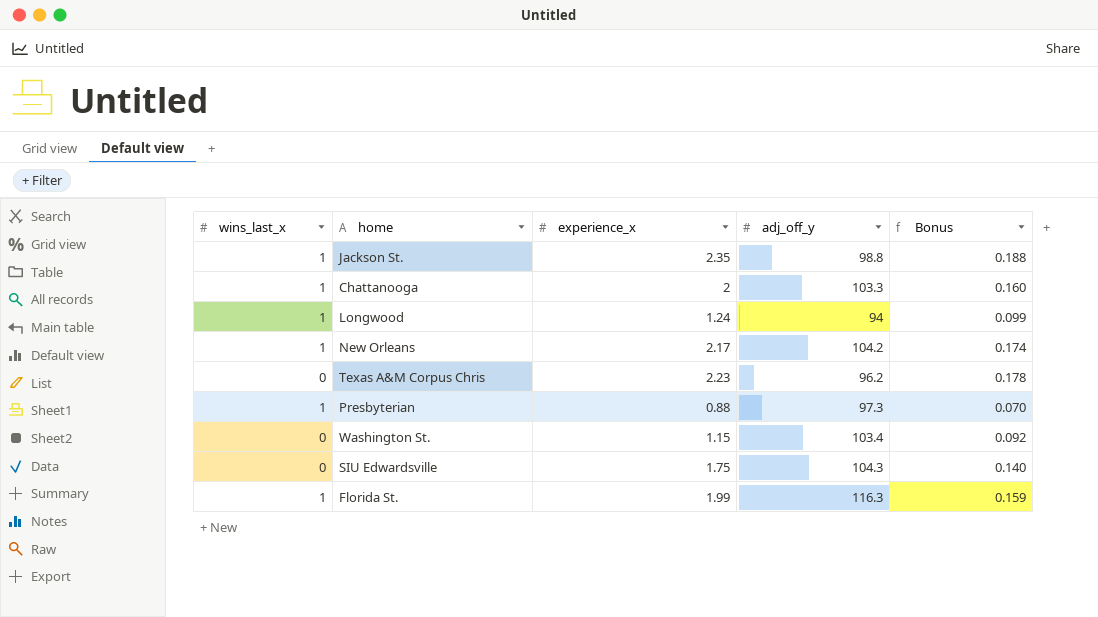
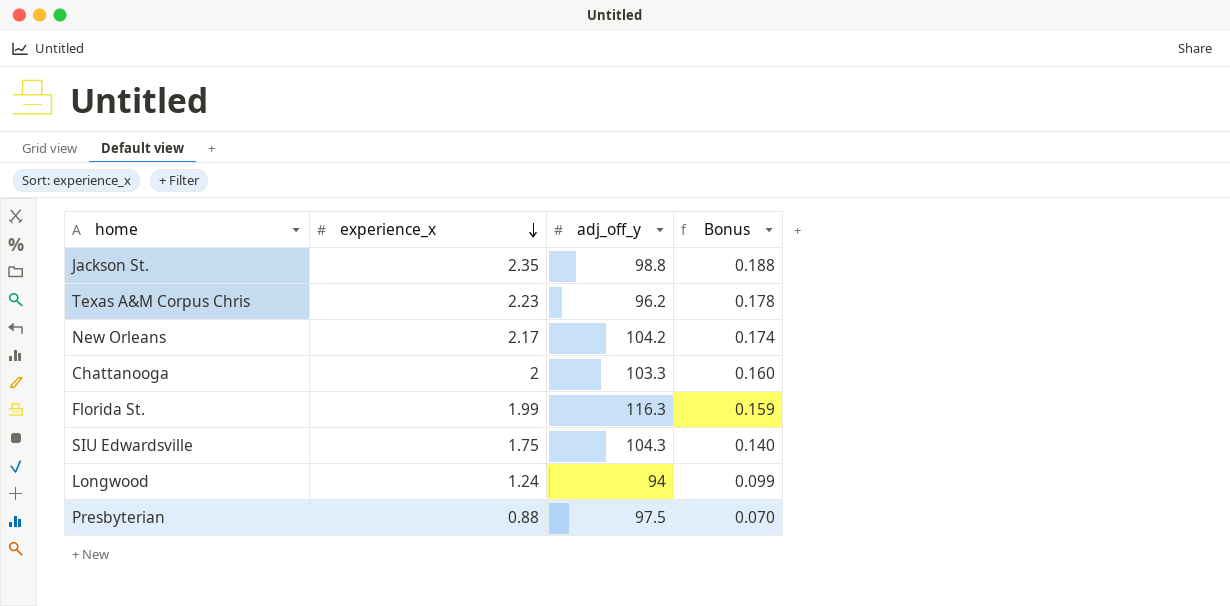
row order: none -> experience_x descending
column wins_last_x | position: 1 -> none
row Washington St.: 0 | 1.15 | 103.4 | 0.092 -> none
Presbyterian | adj_off_y: 97.3 -> 97.5

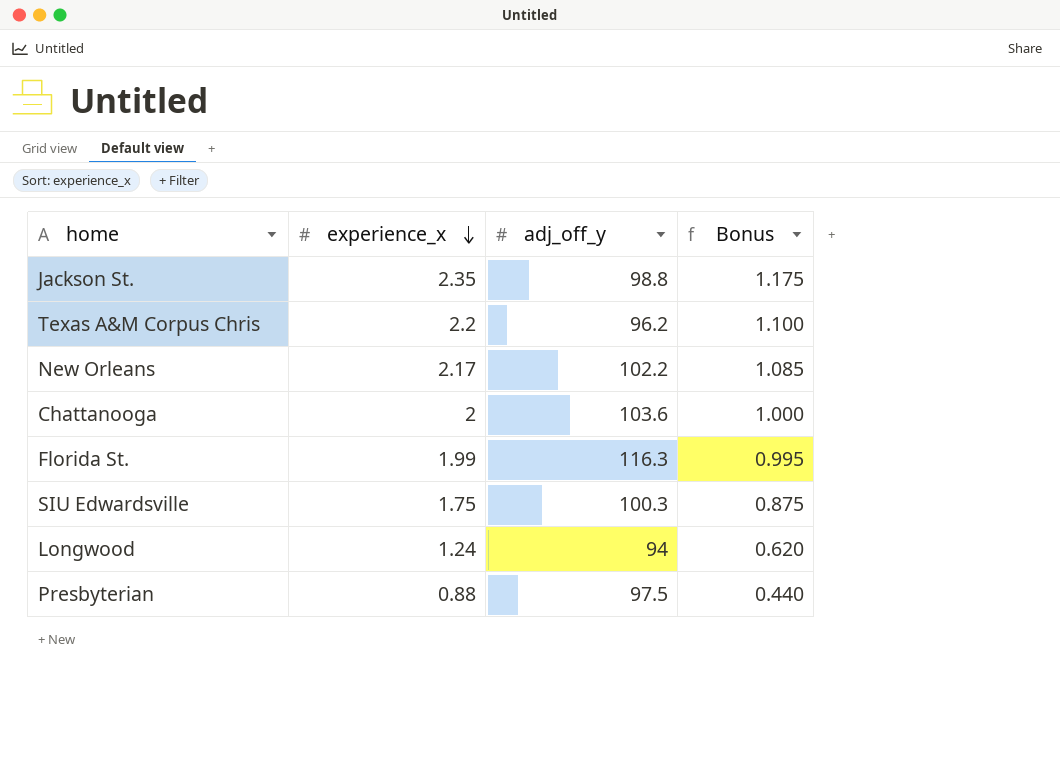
column Bonus | formula: [experience_x] * 0.08 -> [experience_x] * 0.5
Texas A&M Corpus Chris | experience_x: 2.23 -> 2.2
New Orleans | adj_off_y: 104.2 -> 102.2
Chattanooga | adj_off_y: 103.3 -> 103.6
SIU Edwardsville | adj_off_y: 104.3 -> 100.3

